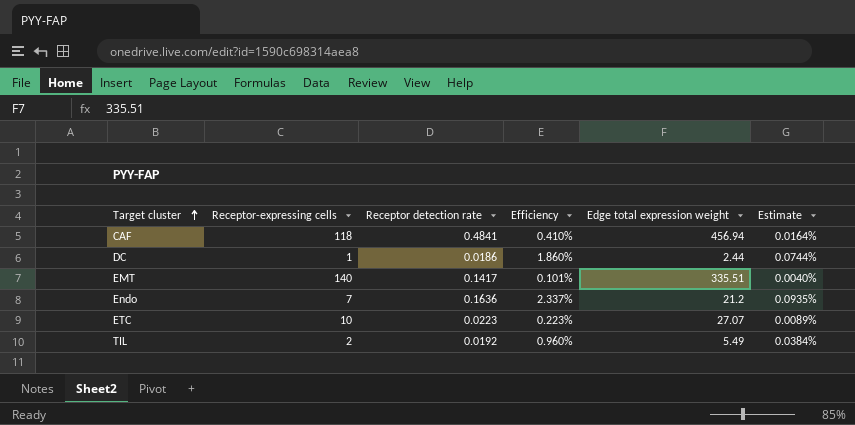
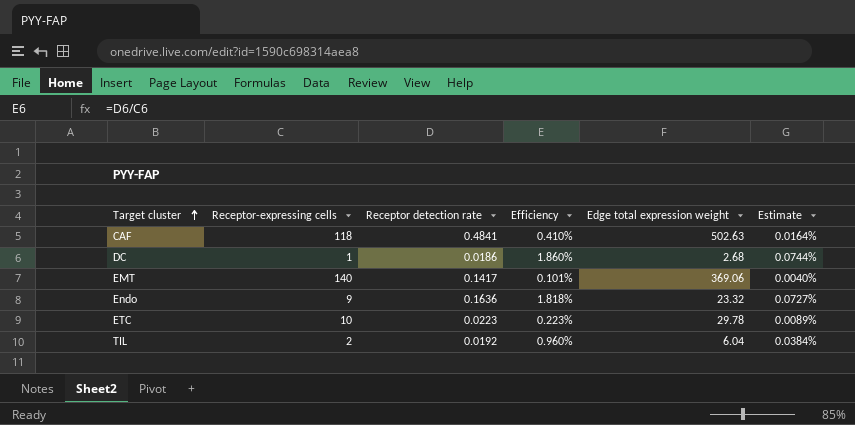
CAF | Edge total expression weight: 456.94 -> 502.63
DC | Edge total expression weight: 2.44 -> 2.68
EMT | Edge total expression weight: 335.51 -> 369.06
Endo | Receptor-expressing cells: 7 -> 9
Endo | Efficiency: 2.337% -> 1.818%
Endo | Edge total expression weight: 21.2 -> 23.32
Endo | Estimate: 0.0935% -> 0.0727%
ETC | Edge total expression weight: 27.07 -> 29.78
TIL | Edge total expression weight: 5.49 -> 6.04

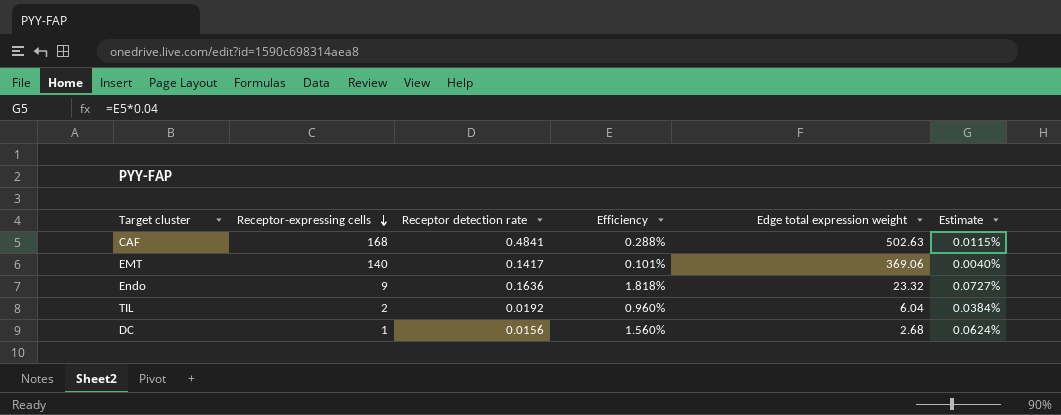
row order: Target cluster ascending -> Receptor-expressing cells descending
row ETC: 10 | 0.0223 | 0.223% | 29.78 | 0.0089% -> none
CAF | Receptor-expressing cells: 118 -> 168
CAF | Efficiency: 0.410% -> 0.288%
CAF | Estimate: 0.0164% -> 0.0115%
DC | Receptor detection rate: 0.0186 -> 0.0156
DC | Efficiency: 1.860% -> 1.560%
DC | Estimate: 0.0744% -> 0.0624%

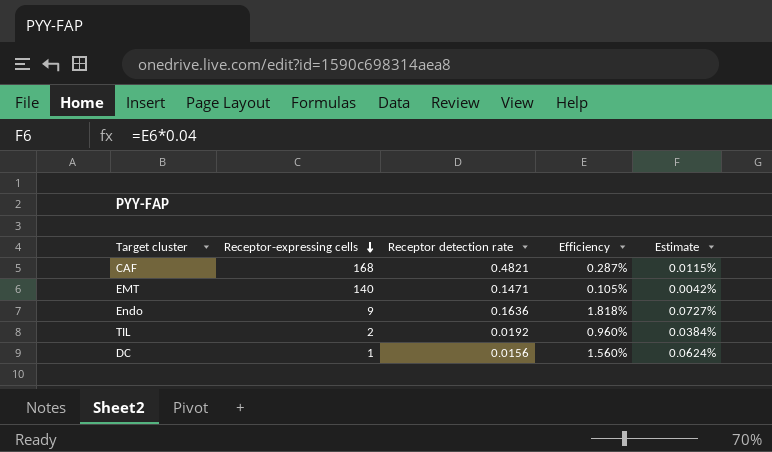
column Edge total expression weight | position: 5 -> none
CAF | Receptor detection rate: 0.4841 -> 0.4821
CAF | Efficiency: 0.288% -> 0.287%
EMT | Receptor detection rate: 0.1417 -> 0.1471
EMT | Efficiency: 0.101% -> 0.105%
EMT | Estimate: 0.0040% -> 0.0042%

